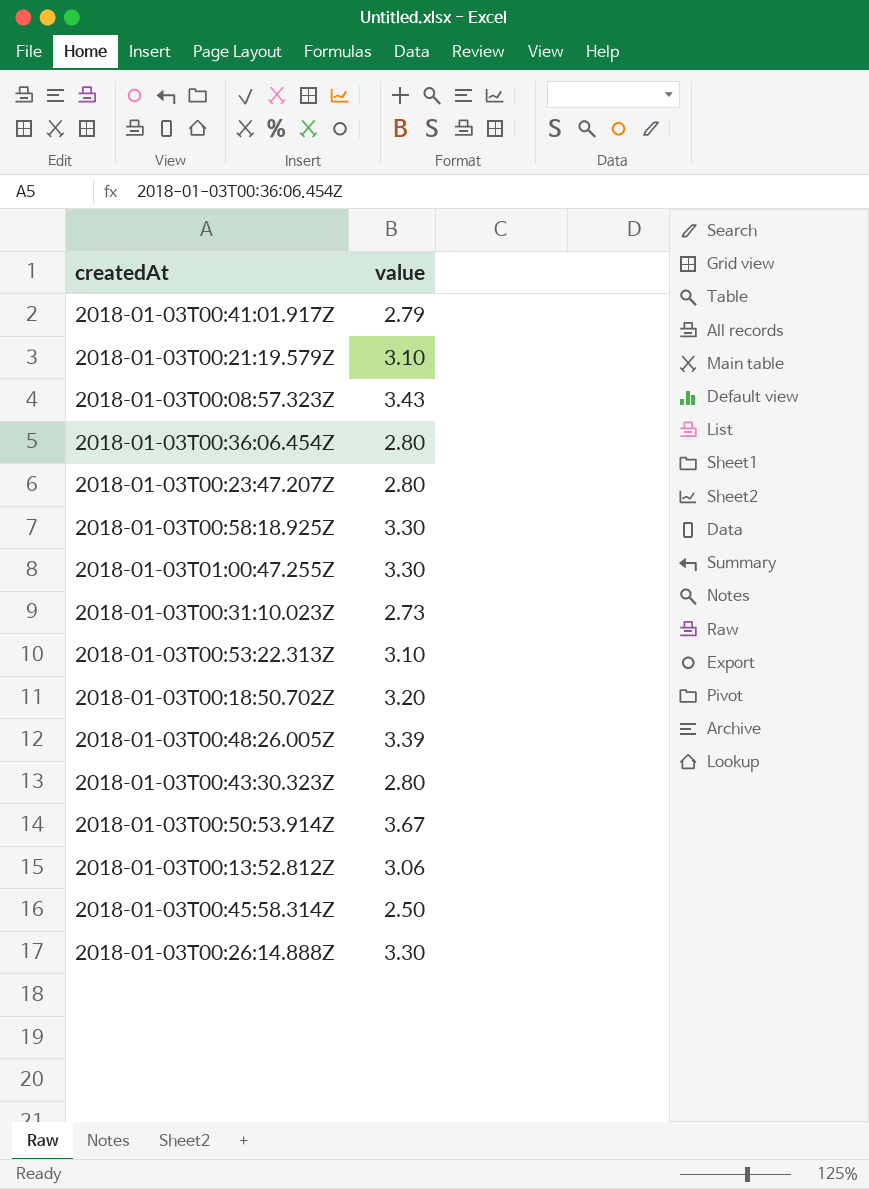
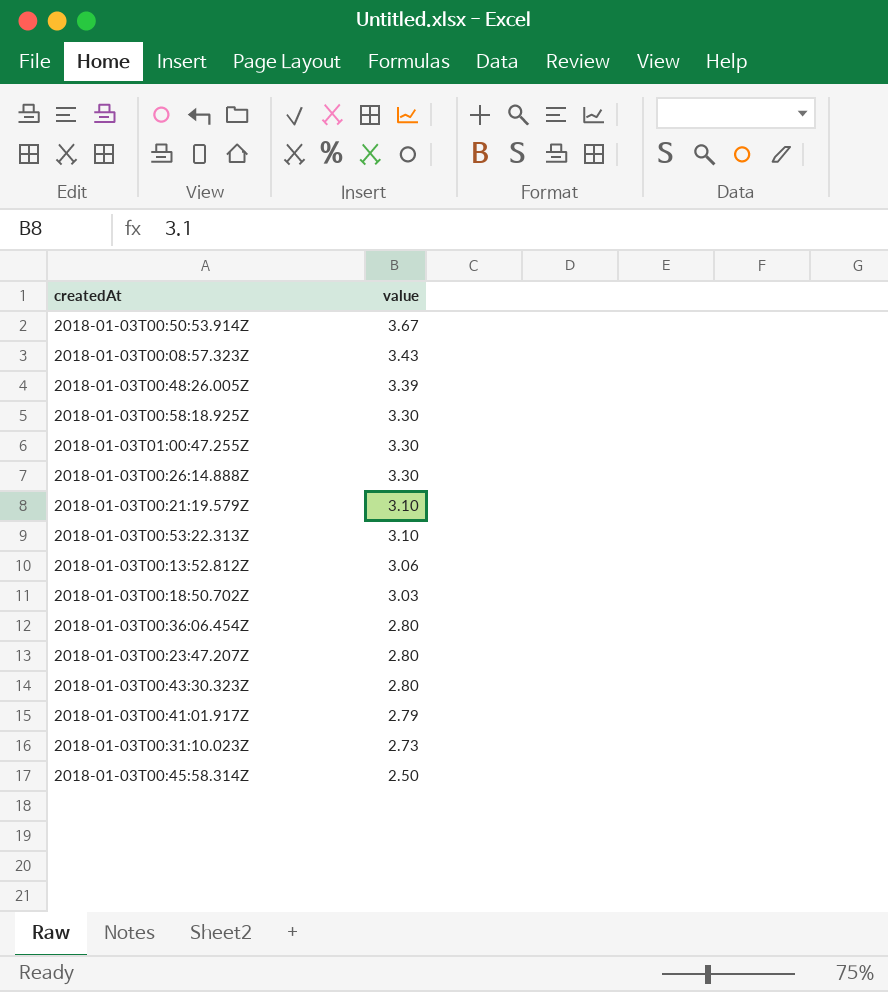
row order: none -> value descending
2018-01-03T00:18:50.702Z | value: 3.20 -> 3.03

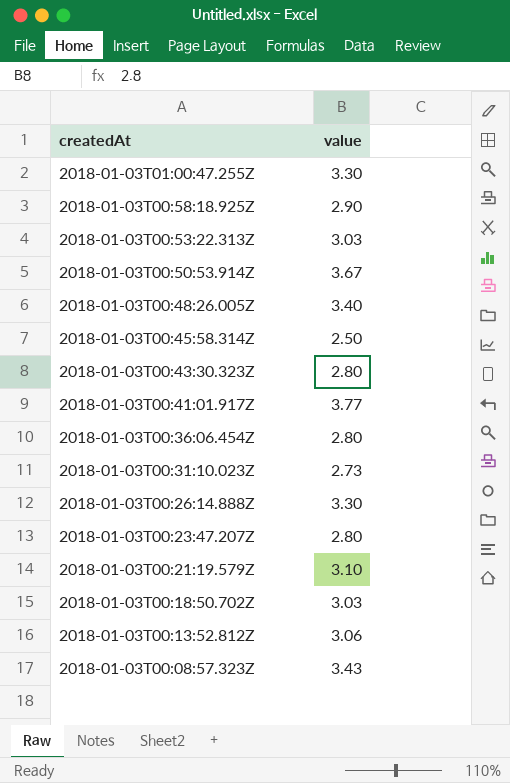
row order: value descending -> createdAt descending
2018-01-03T00:58:18.925Z | value: 3.30 -> 2.90
2018-01-03T00:53:22.313Z | value: 3.10 -> 3.03
2018-01-03T00:48:26.005Z | value: 3.39 -> 3.40
2018-01-03T00:41:01.917Z | value: 2.79 -> 3.77

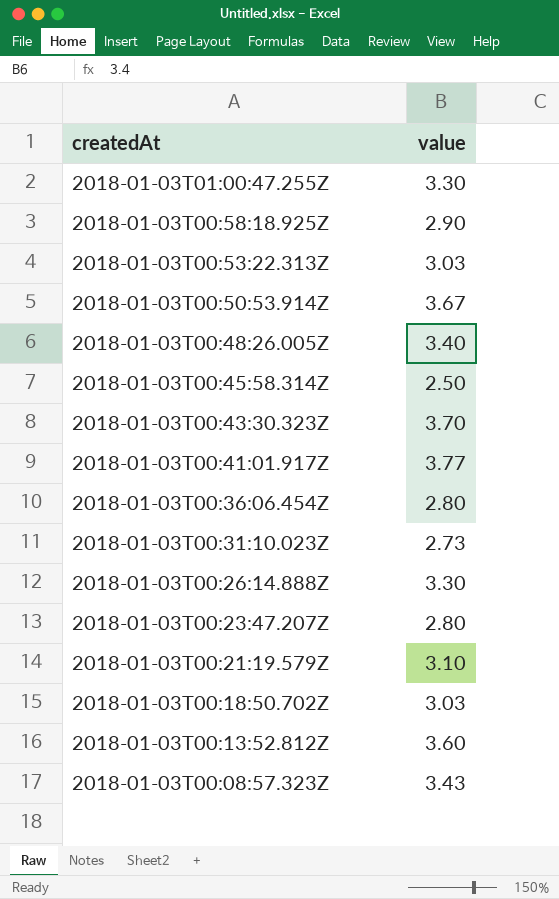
2018-01-03T00:43:30.323Z | value: 2.80 -> 3.70
2018-01-03T00:13:52.812Z | value: 3.06 -> 3.60

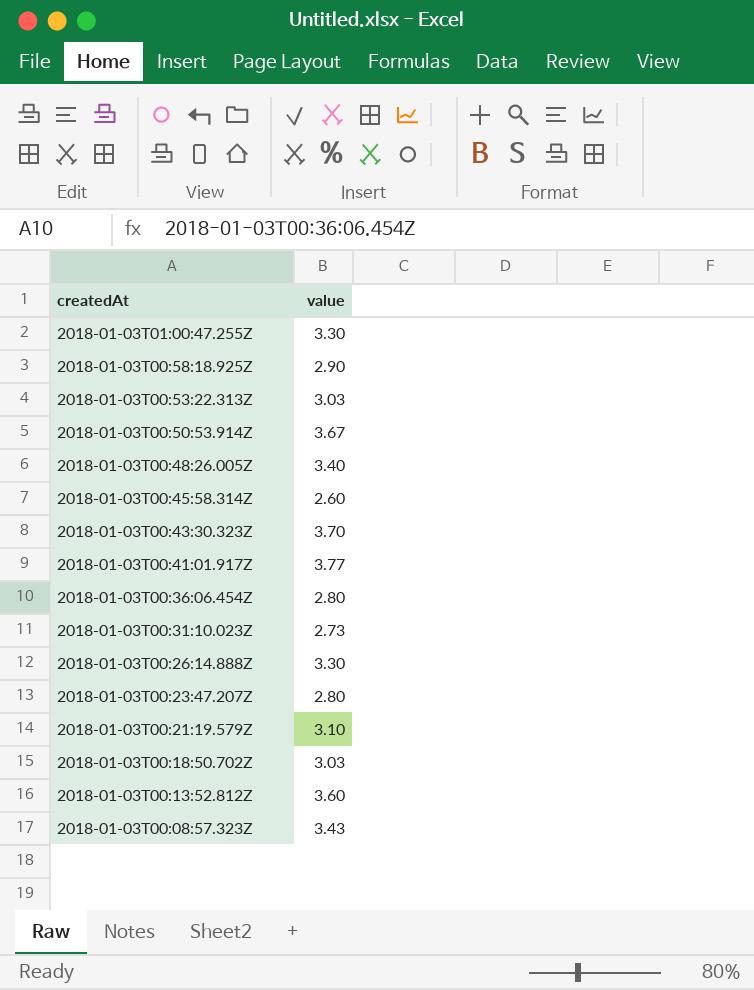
2018-01-03T00:45:58.314Z | value: 2.50 -> 2.60

